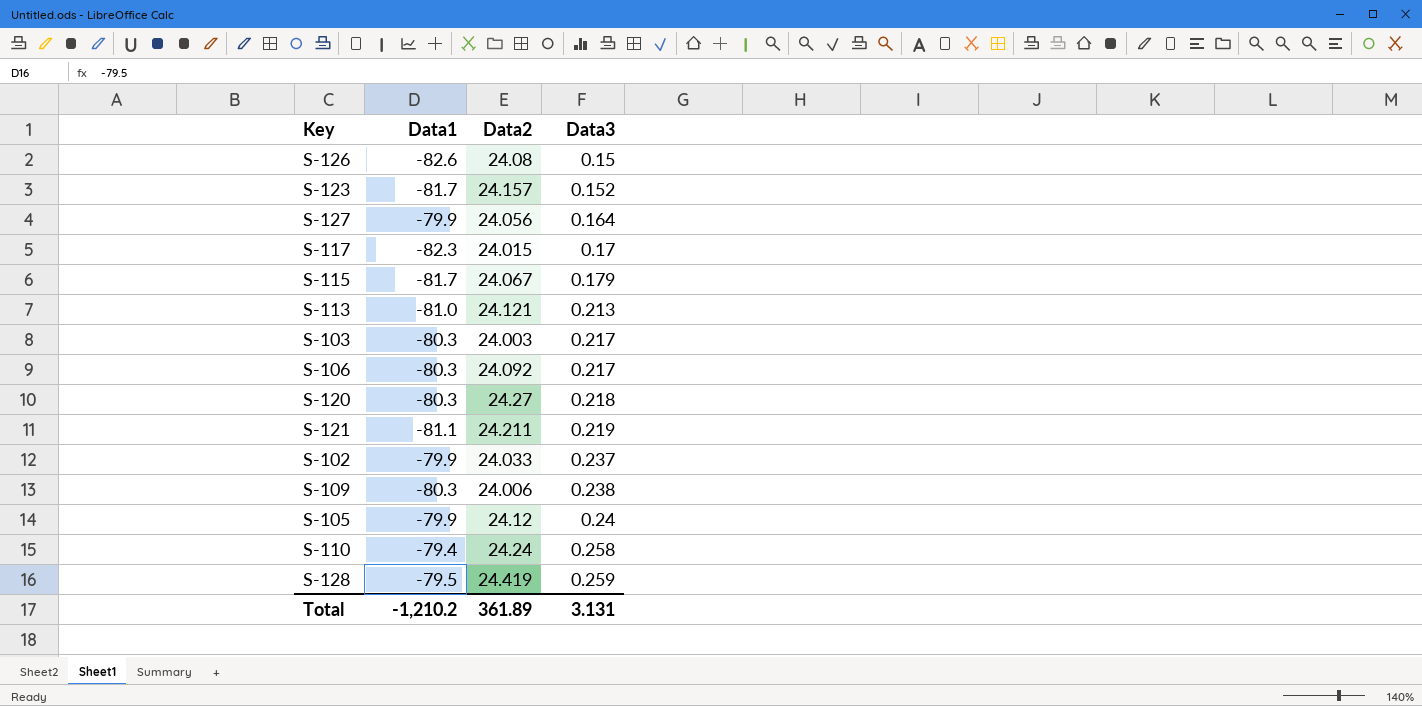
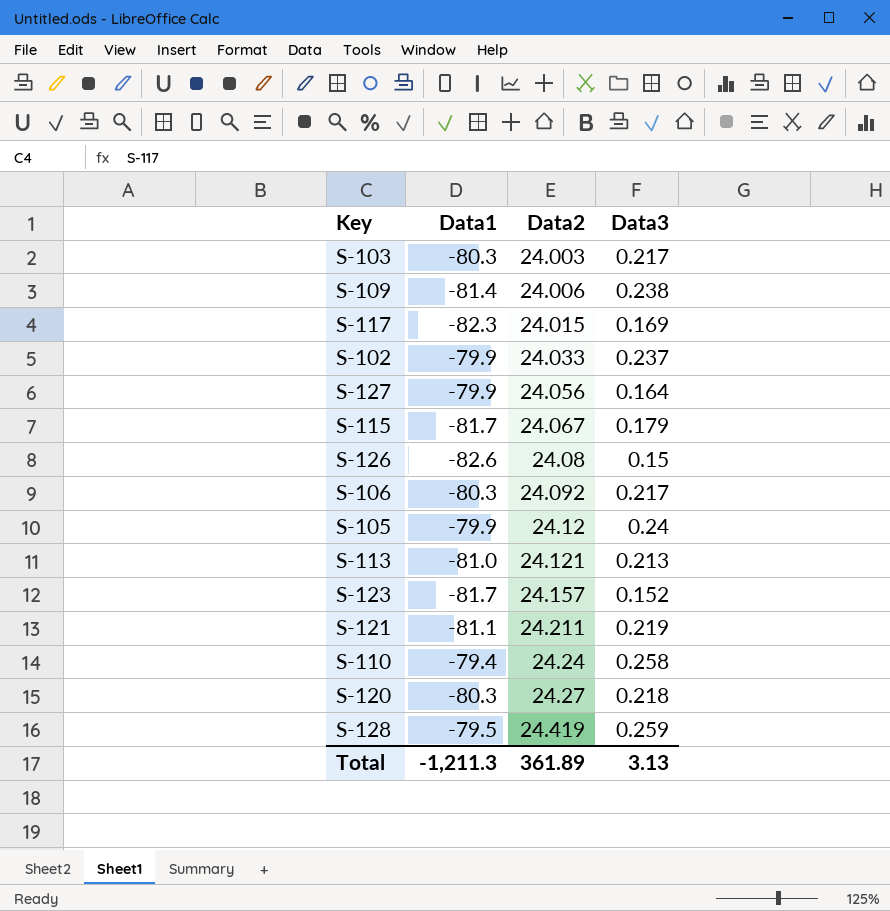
row order: Data3 ascending -> Data2 ascending
S-109 | Data1: -80.3 -> -81.4
S-117 | Data3: 0.17 -> 0.169
Total | Data1: -1,210.2 -> -1,211.3
Total | Data3: 3.131 -> 3.13

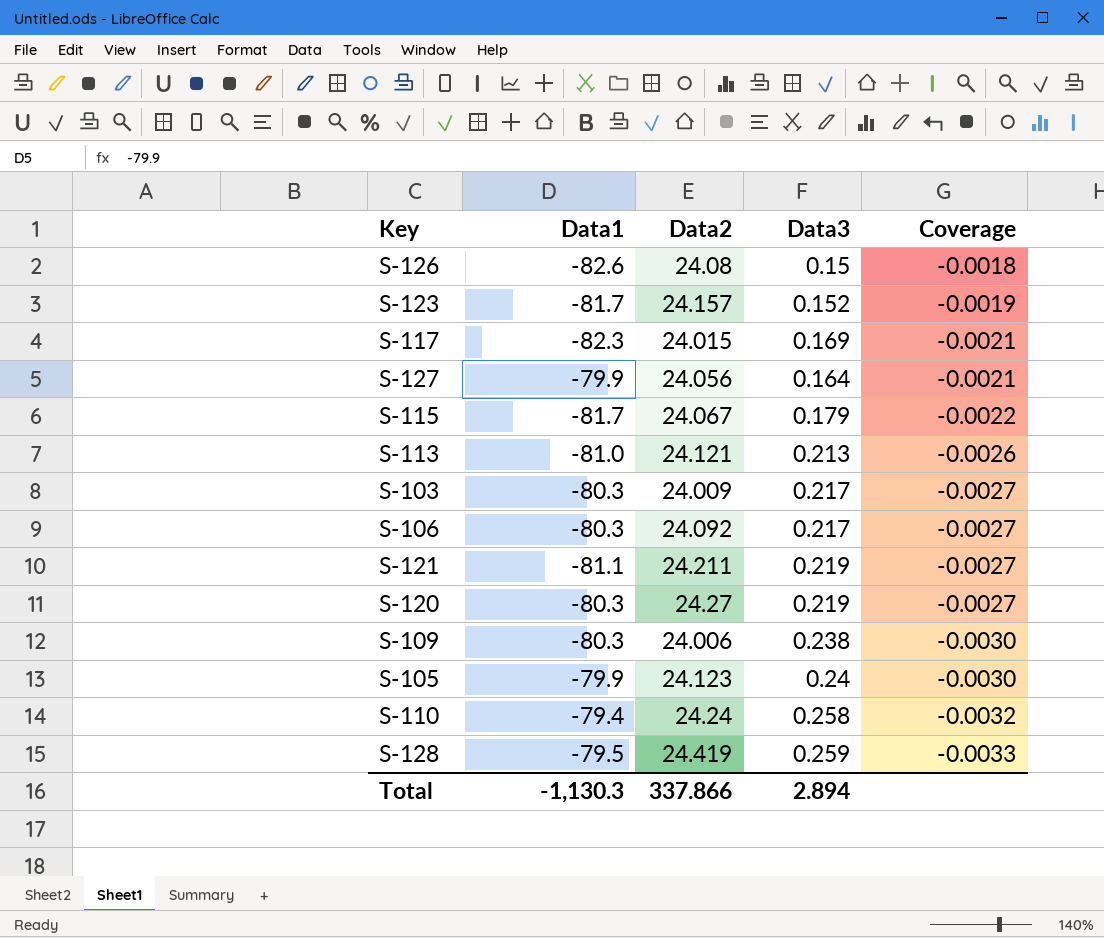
row order: Data2 ascending -> Coverage descending
column Coverage | formula: none -> [Data3] / [Data1]
row S-102: -79.9 | 24.033 | 0.237 -> none
S-103 | Data2: 24.003 -> 24.009
S-120 | Data3: 0.218 -> 0.219
S-109 | Data1: -81.4 -> -80.3
S-105 | Data2: 24.12 -> 24.123
Total | Data1: -1,211.3 -> -1,130.3
Total | Data2: 361.89 -> 337.866
Total | Data3: 3.13 -> 2.894

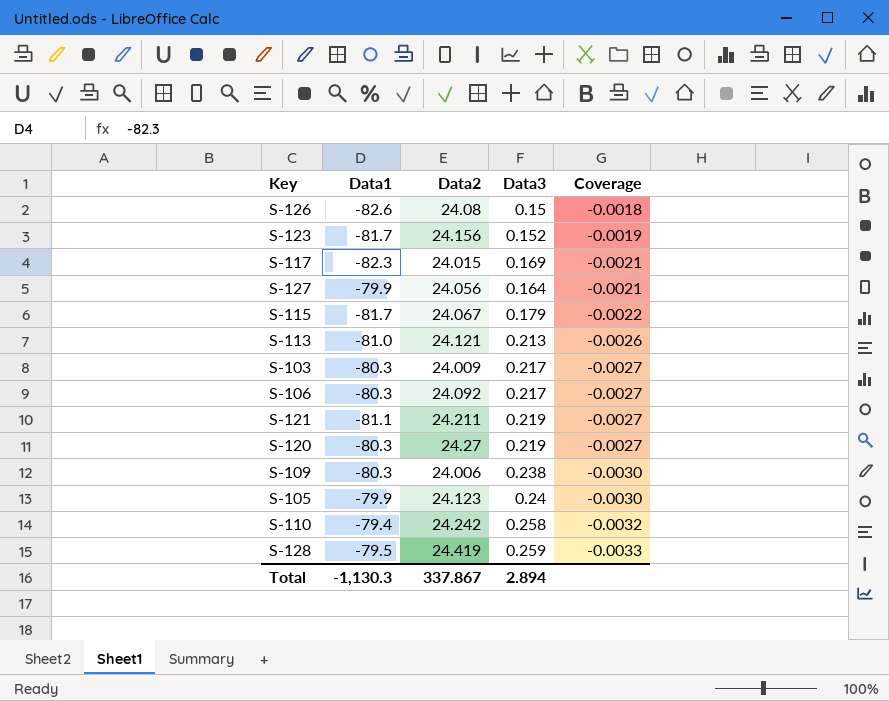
S-123 | Data2: 24.157 -> 24.156
S-110 | Data2: 24.24 -> 24.242
Total | Data2: 337.866 -> 337.867

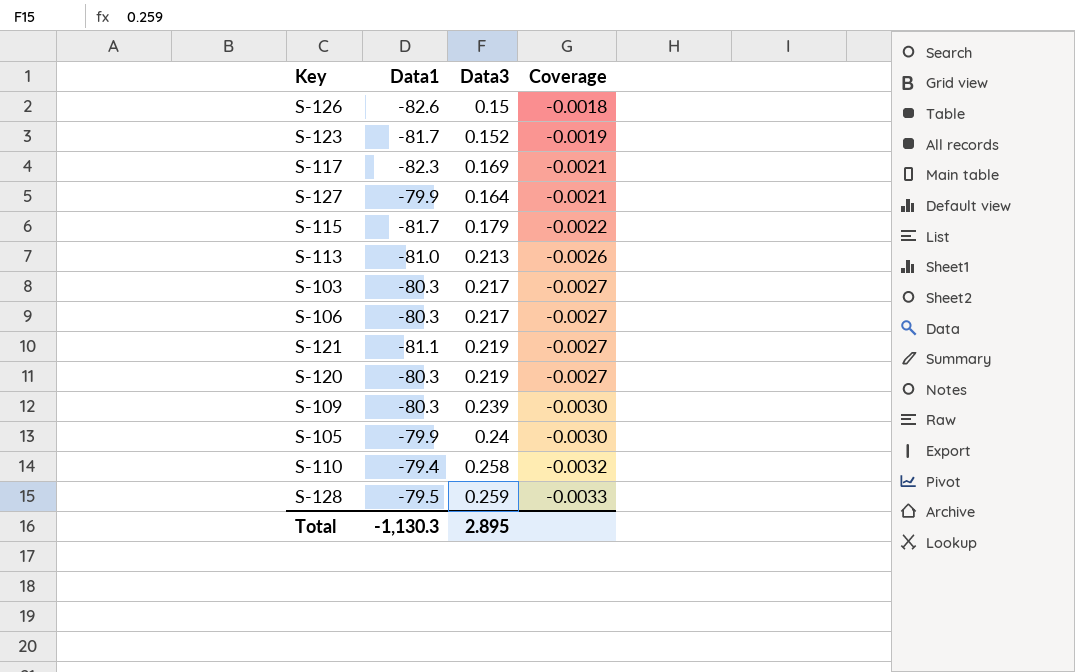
column Data2 | position: 3 -> none
S-109 | Data3: 0.238 -> 0.239
Total | Data3: 2.894 -> 2.895

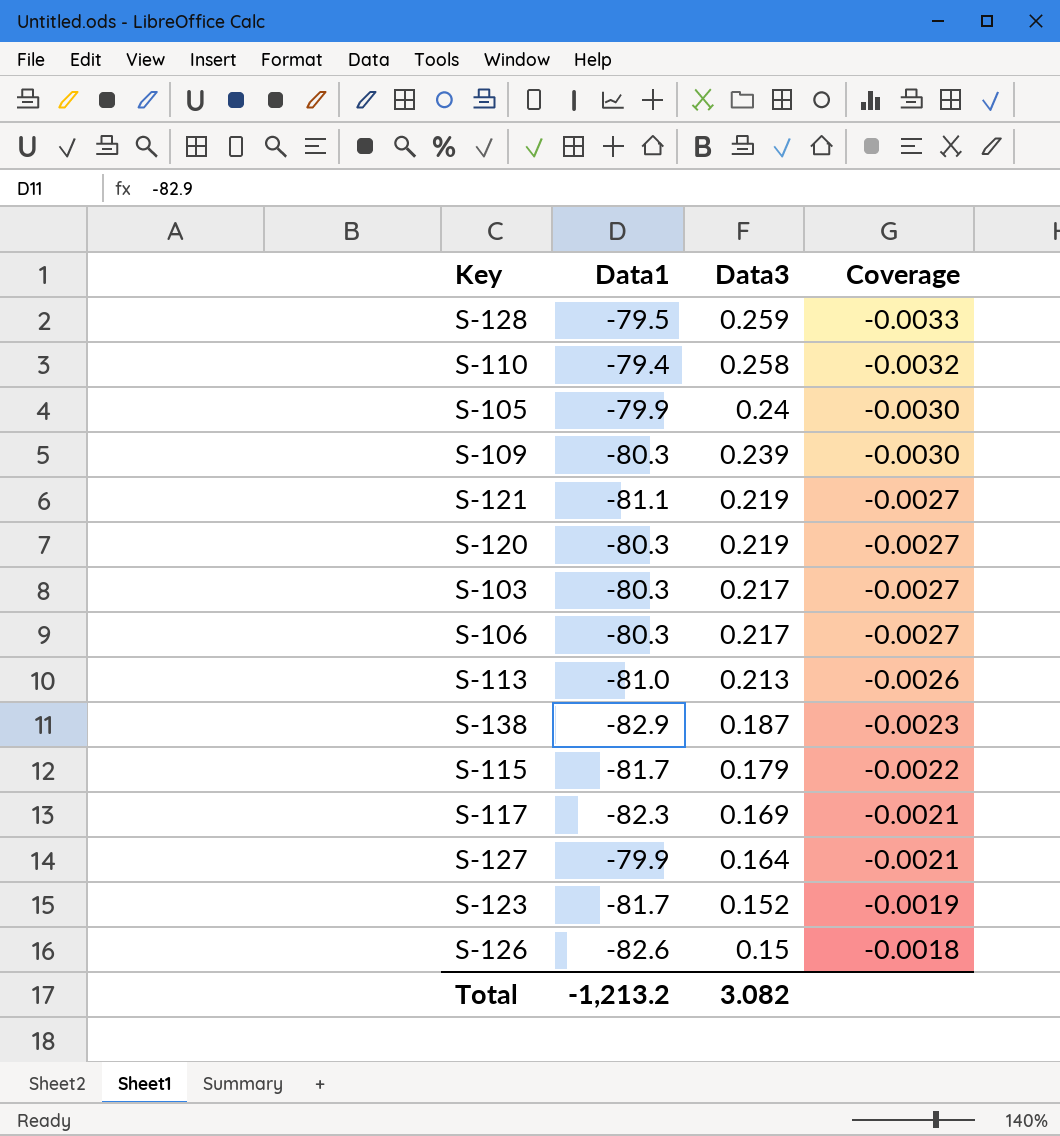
row order: Coverage descending -> Data3 descending
row S-138: none -> -82.9 | 0.187 | -0.0023
Total | Data1: -1,130.3 -> -1,213.2
Total | Data3: 2.895 -> 3.082

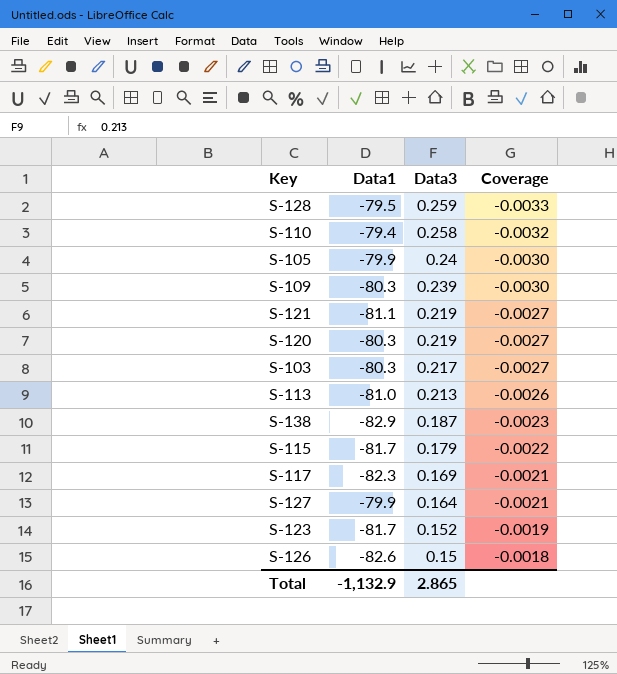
row S-106: -80.3 | 0.217 | -0.0027 -> none
Total | Data1: -1,213.2 -> -1,132.9
Total | Data3: 3.082 -> 2.865

